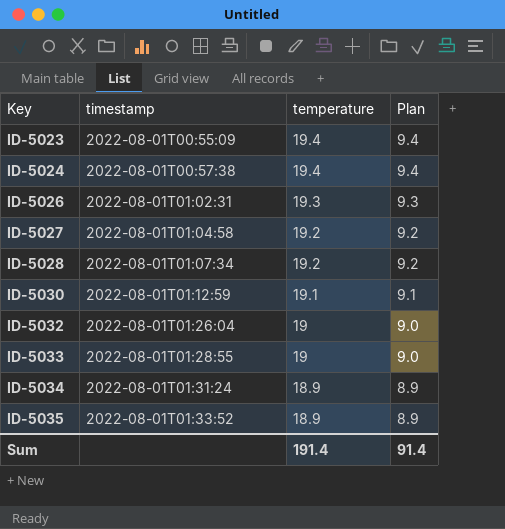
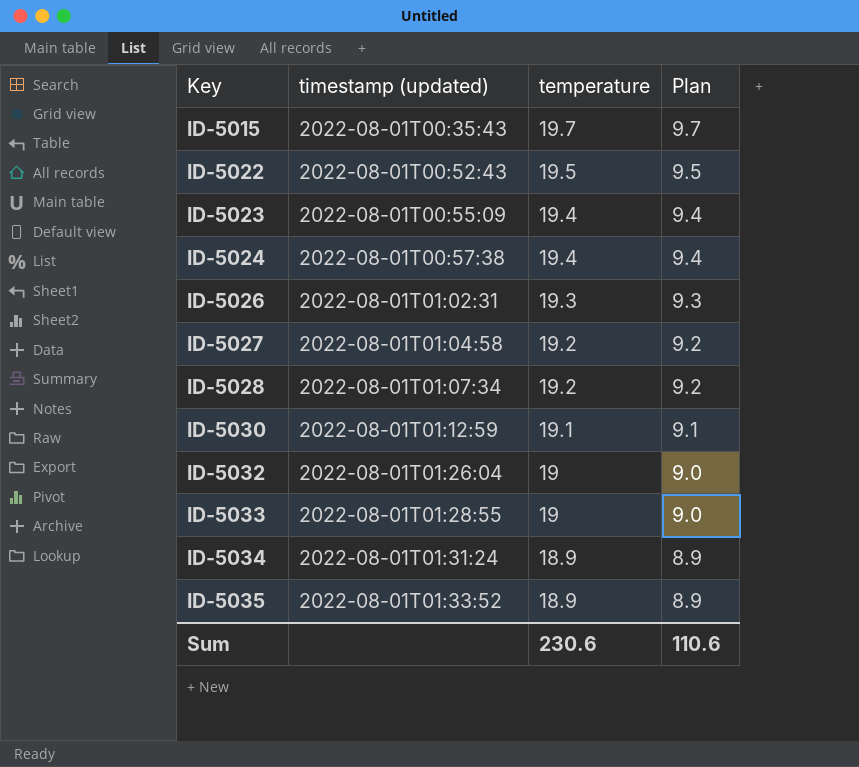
column name: timestamp -> timestamp (updated)
row ID-5015: none -> 2022-08-01T00:35:43 | 19.7 | 9.7
row ID-5022: none -> 2022-08-01T00:52:43 | 19.5 | 9.5
Sum | temperature: 191.4 -> 230.6
Sum | Plan: 91.4 -> 110.6

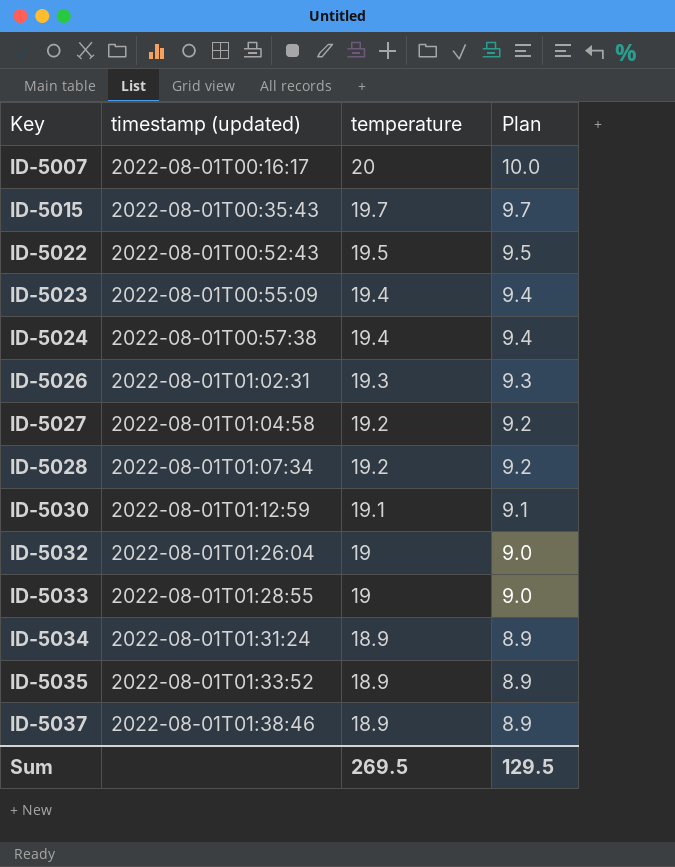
row ID-5007: none -> 2022-08-01T00:16:17 | 20 | 10.0
row ID-5037: none -> 2022-08-01T01:38:46 | 18.9 | 8.9
Sum | temperature: 230.6 -> 269.5
Sum | Plan: 110.6 -> 129.5

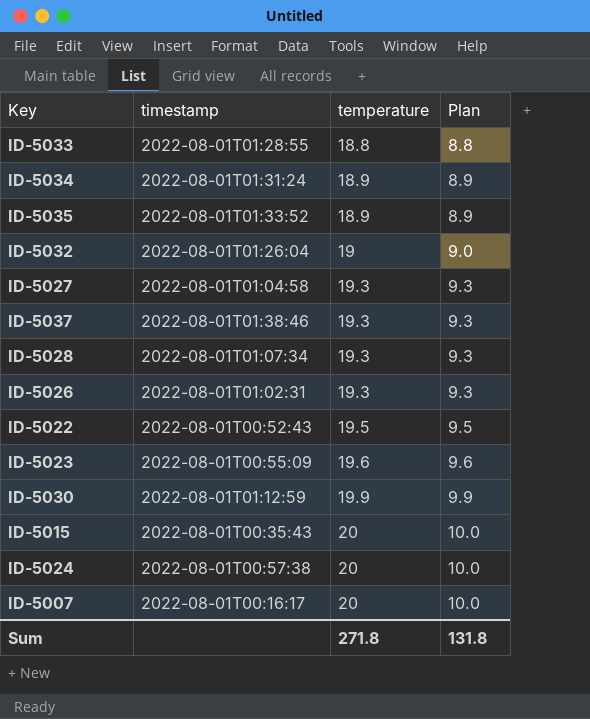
row order: Key ascending -> temperature ascending
column name: timestamp (updated) -> timestamp
ID-5033 | temperature: 19 -> 18.8
ID-5033 | Plan: 9.0 -> 8.8
ID-5027 | temperature: 19.2 -> 19.3
ID-5027 | Plan: 9.2 -> 9.3
ID-5037 | temperature: 18.9 -> 19.3
ID-5037 | Plan: 8.9 -> 9.3
ID-5028 | temperature: 19.2 -> 19.3
ID-5028 | Plan: 9.2 -> 9.3
ID-5023 | temperature: 19.4 -> 19.6
ID-5023 | Plan: 9.4 -> 9.6
ID-5030 | temperature: 19.1 -> 19.9
ID-5030 | Plan: 9.1 -> 9.9
ID-5015 | temperature: 19.7 -> 20
ID-5015 | Plan: 9.7 -> 10.0
ID-5024 | temperature: 19.4 -> 20
ID-5024 | Plan: 9.4 -> 10.0
Sum | temperature: 269.5 -> 271.8
Sum | Plan: 129.5 -> 131.8

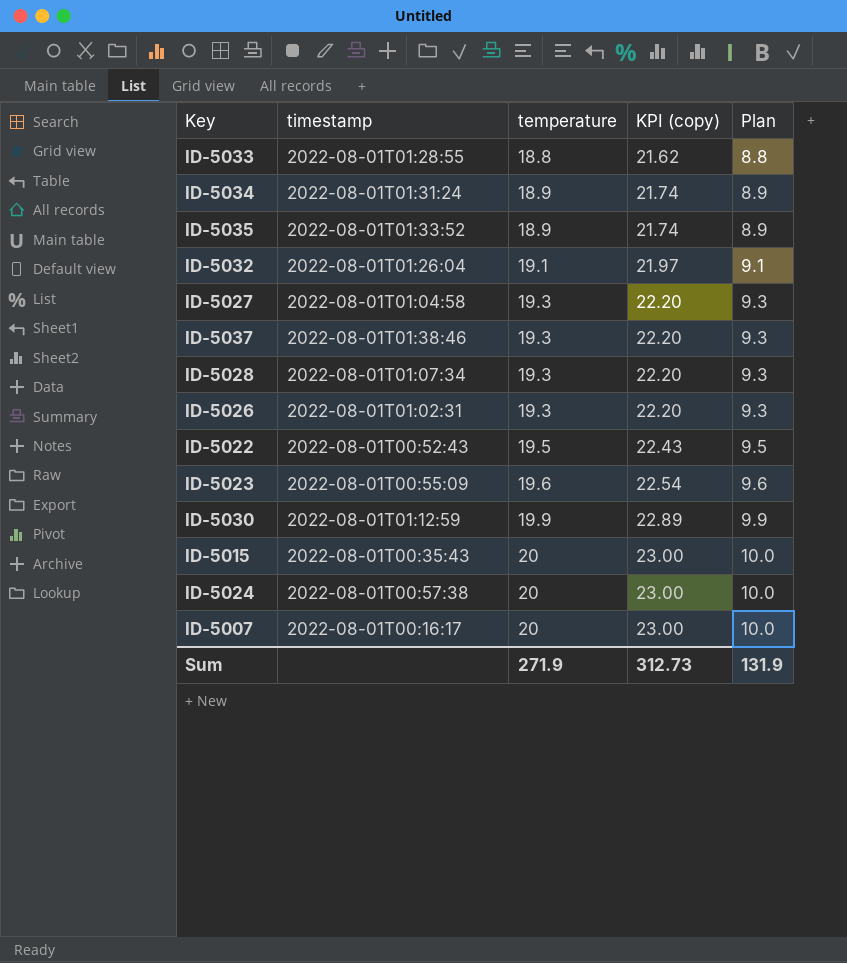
column KPI (copy) | formula: none -> [temperature] * 1.15
ID-5032 | temperature: 19 -> 19.1
ID-5032 | Plan: 9.0 -> 9.1
Sum | temperature: 271.8 -> 271.9
Sum | Plan: 131.8 -> 131.9

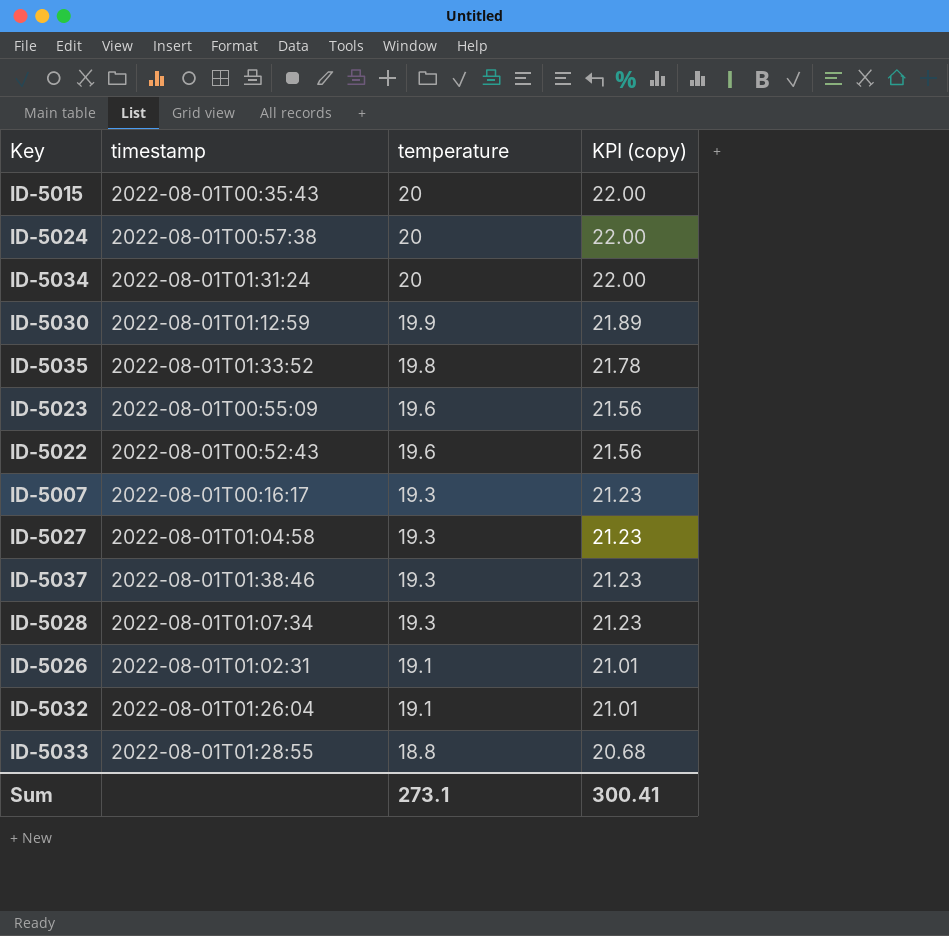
row order: temperature ascending -> temperature descending
column Plan | formula: [temperature] - 10 -> none
column KPI (copy) | formula: [temperature] * 1.15 -> [temperature] * 1.1
ID-5034 | temperature: 18.9 -> 20
ID-5035 | temperature: 18.9 -> 19.8
ID-5022 | temperature: 19.5 -> 19.6
ID-5007 | temperature: 20 -> 19.3
ID-5026 | temperature: 19.3 -> 19.1
Sum | temperature: 271.9 -> 273.1
Sum | KPI (copy): 312.73 -> 300.41

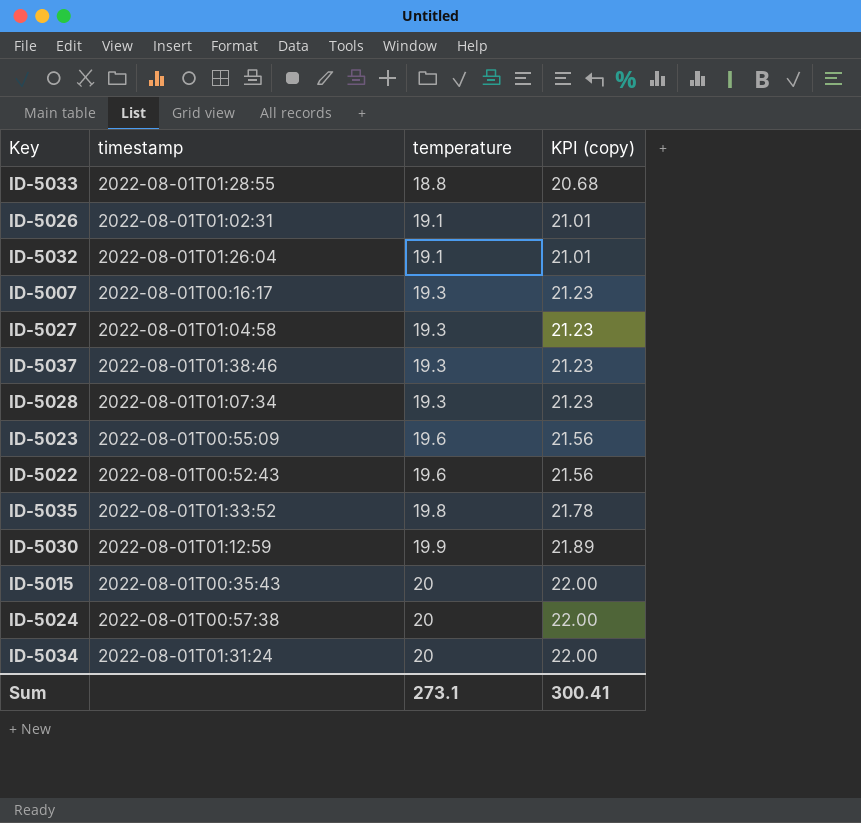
row order: temperature descending -> temperature ascending

